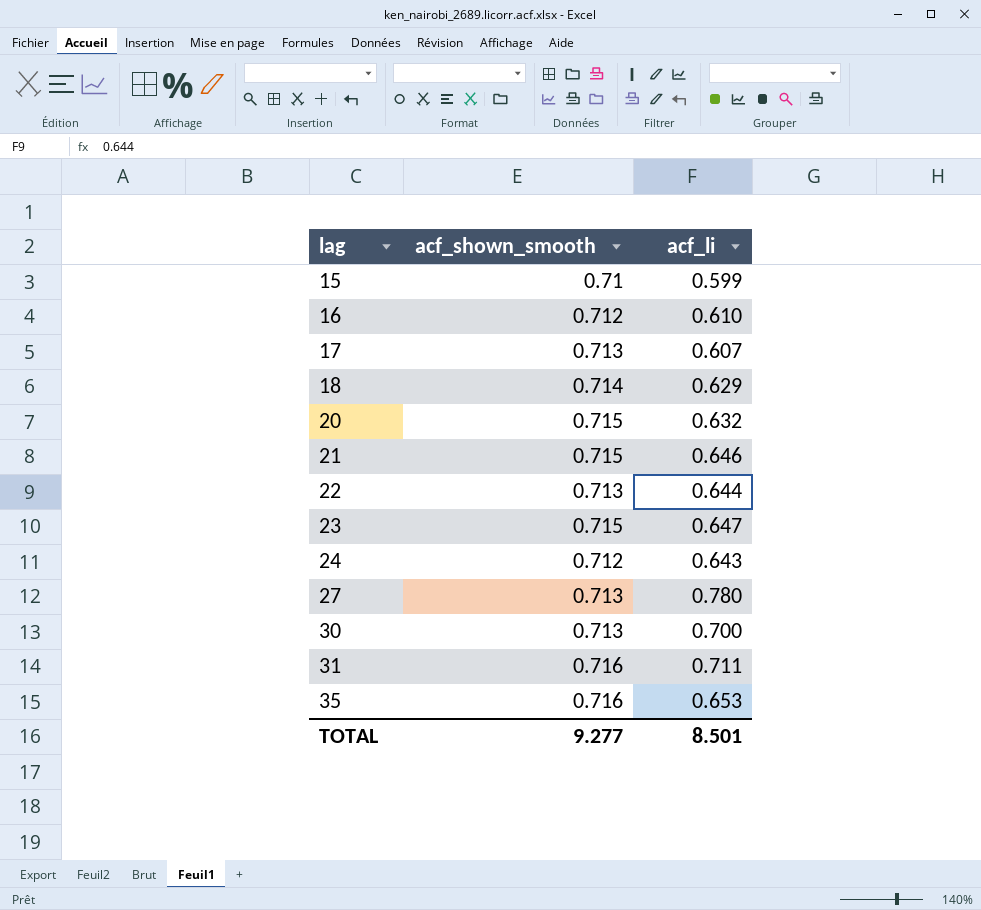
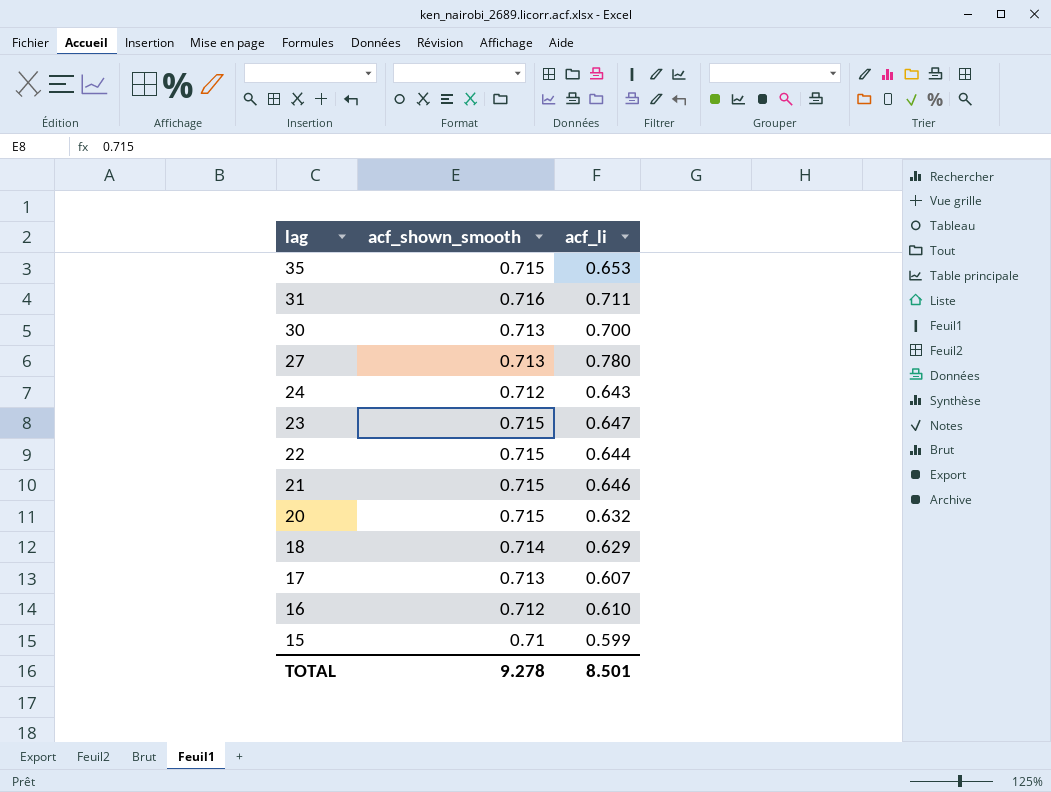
row order: lag ascending -> lag descending
35 | acf_shown_smooth: 0.716 -> 0.715
22 | acf_shown_smooth: 0.713 -> 0.715
TOTAL | acf_shown_smooth: 9.277 -> 9.278

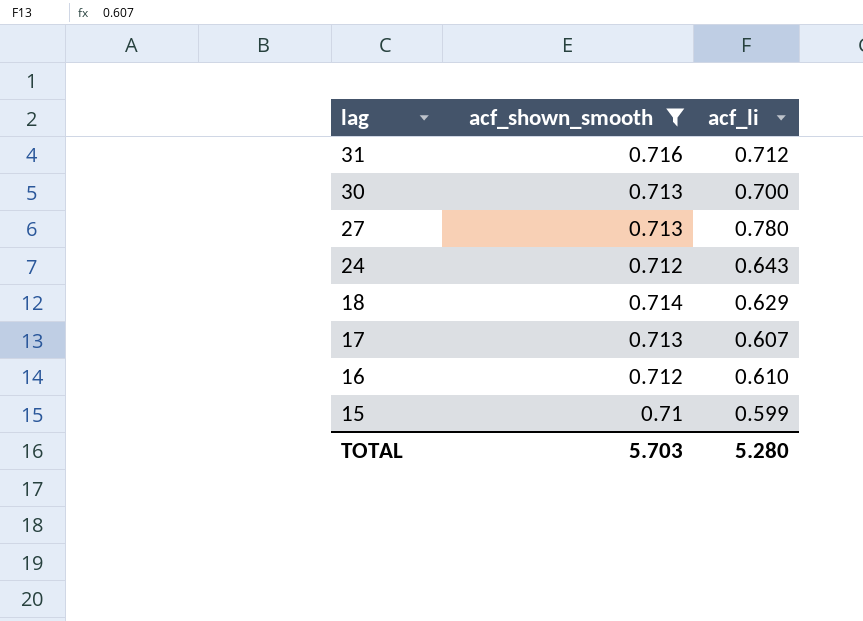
filter: none -> acf_shown_smooth != 0.715
31 | acf_li: 0.711 -> 0.712
TOTAL | acf_shown_smooth: 9.278 -> 5.703
TOTAL | acf_li: 8.501 -> 5.280

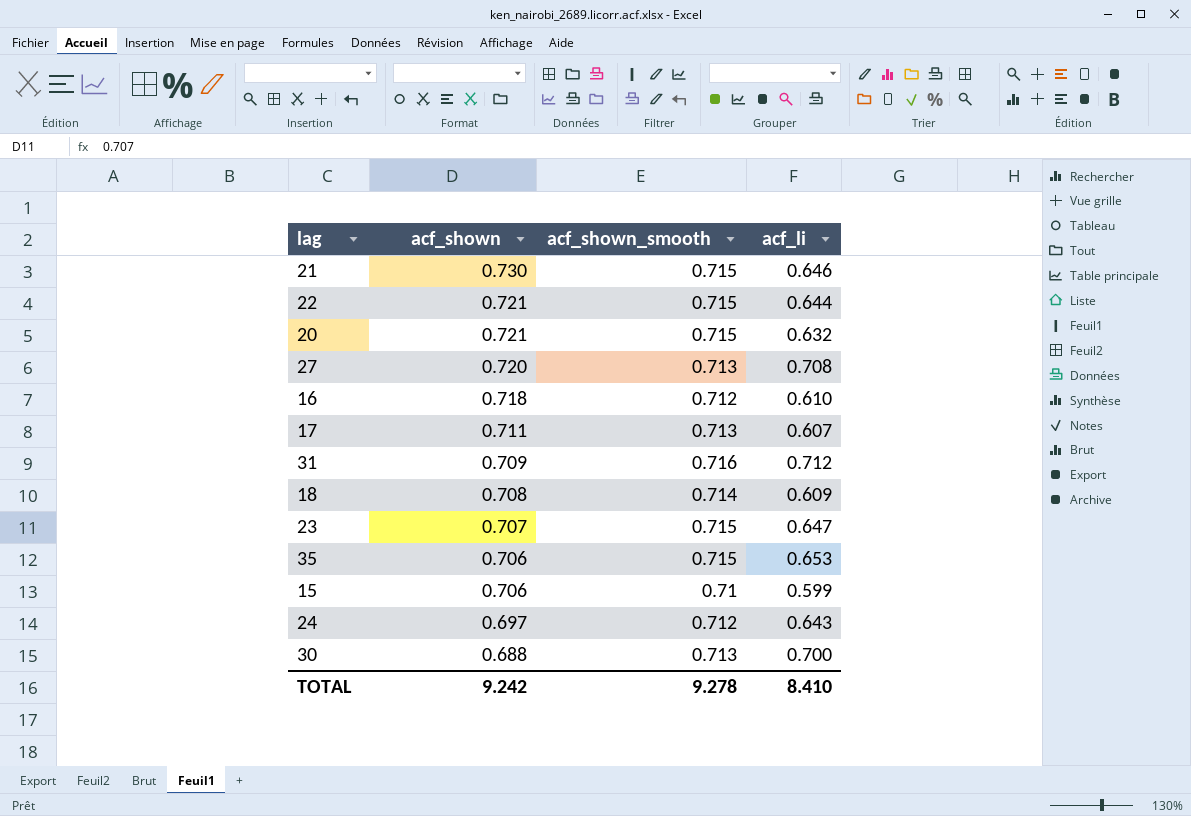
filter: acf_shown_smooth != 0.715 -> none
row order: lag descending -> acf_shown descending
column acf_shown | position: none -> 2
27 | acf_li: 0.780 -> 0.708
18 | acf_li: 0.629 -> 0.609
TOTAL | acf_shown_smooth: 5.703 -> 9.278
TOTAL | acf_li: 5.280 -> 8.410

